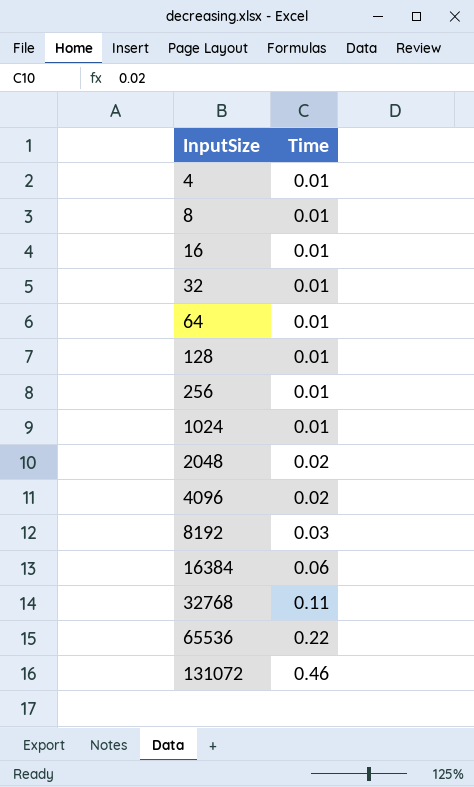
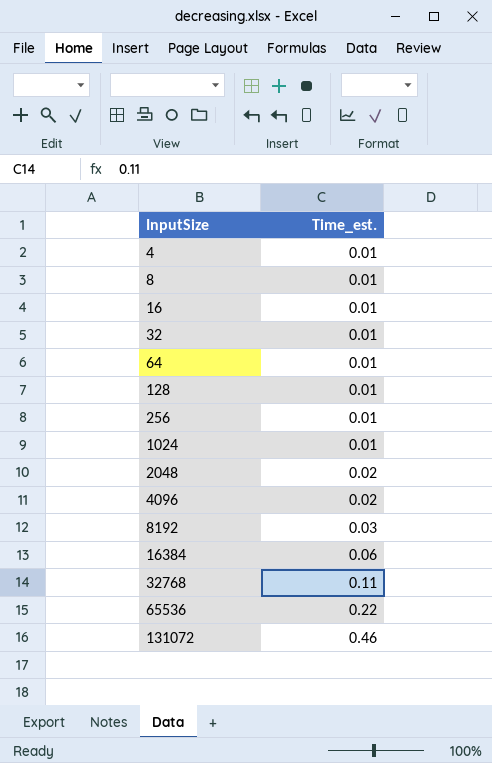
column name: Time -> Time_est.

